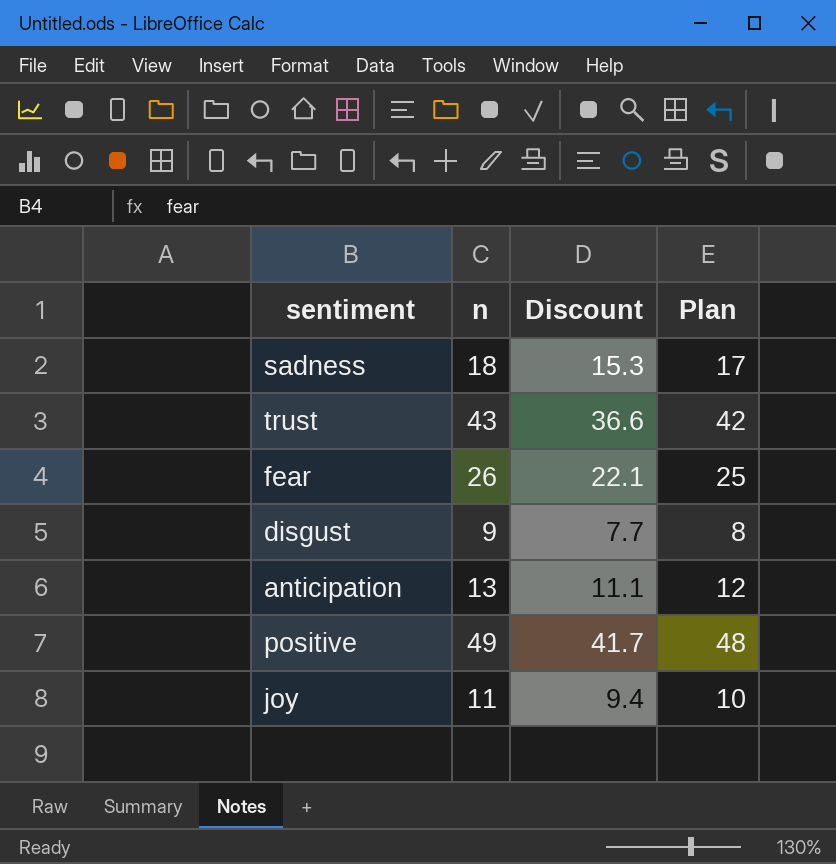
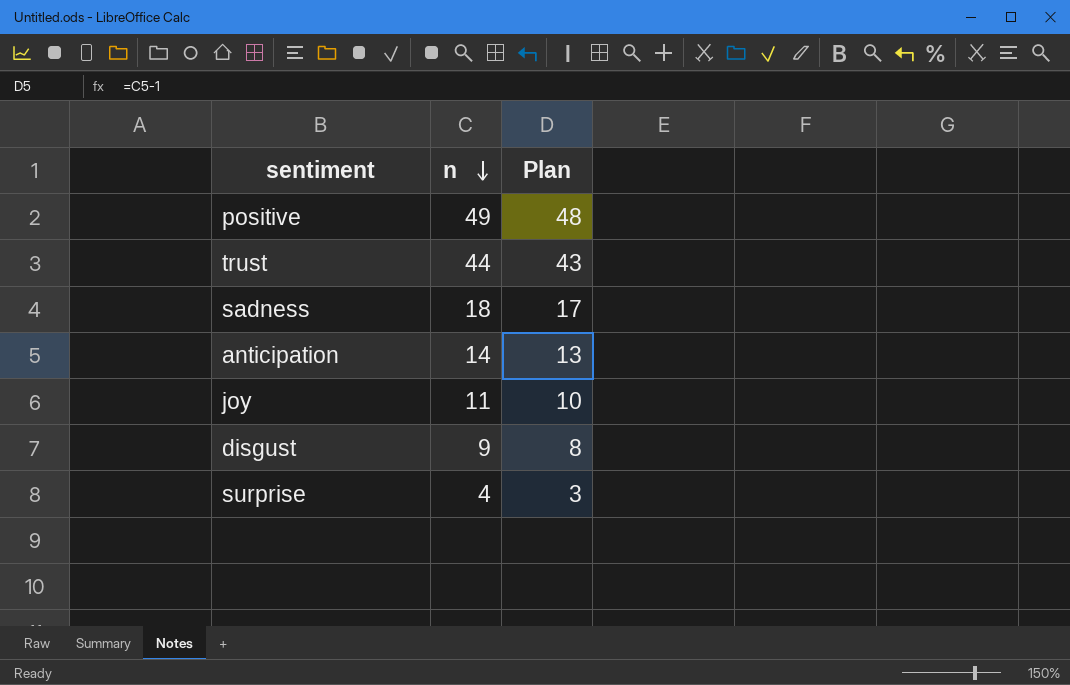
row order: none -> n descending
column Discount | formula: [n] * 0.85 -> none
row fear: 26 | 22.1 | 25 -> none
trust | n: 43 -> 44
trust | Plan: 42 -> 43
anticipation | n: 13 -> 14
anticipation | Plan: 12 -> 13
row surprise: none -> 4 | 3

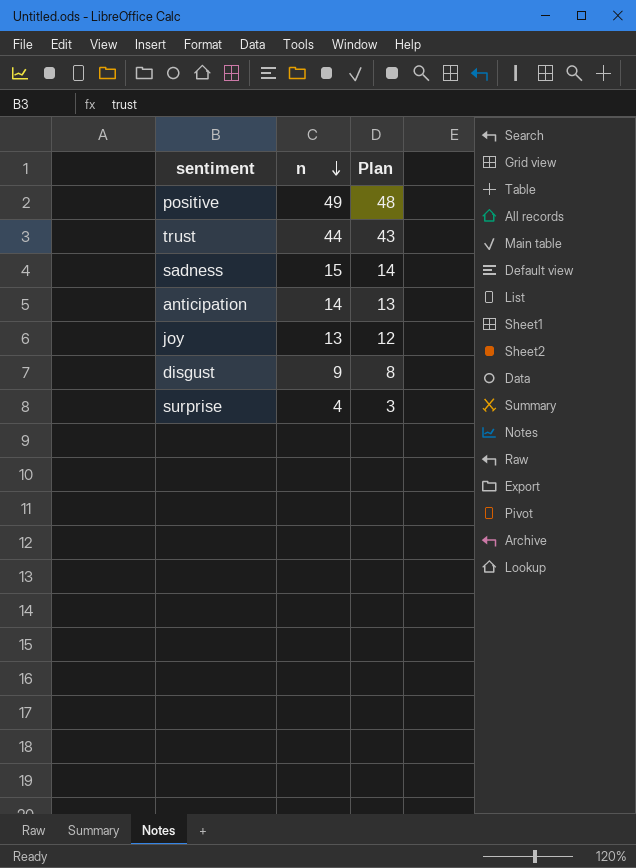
sadness | n: 18 -> 15
sadness | Plan: 17 -> 14
joy | n: 11 -> 13
joy | Plan: 10 -> 12

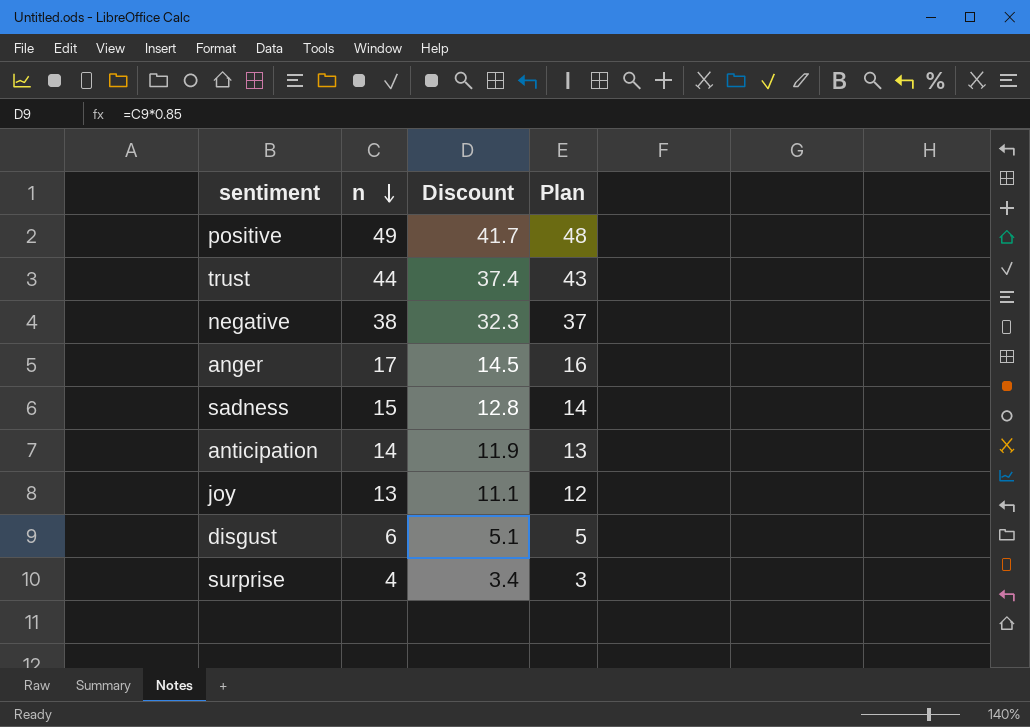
column Discount | formula: none -> [n] * 0.85
row negative: none -> 38 | 32.3 | 37
row anger: none -> 17 | 14.5 | 16
disgust | n: 9 -> 6
disgust | Plan: 8 -> 5

